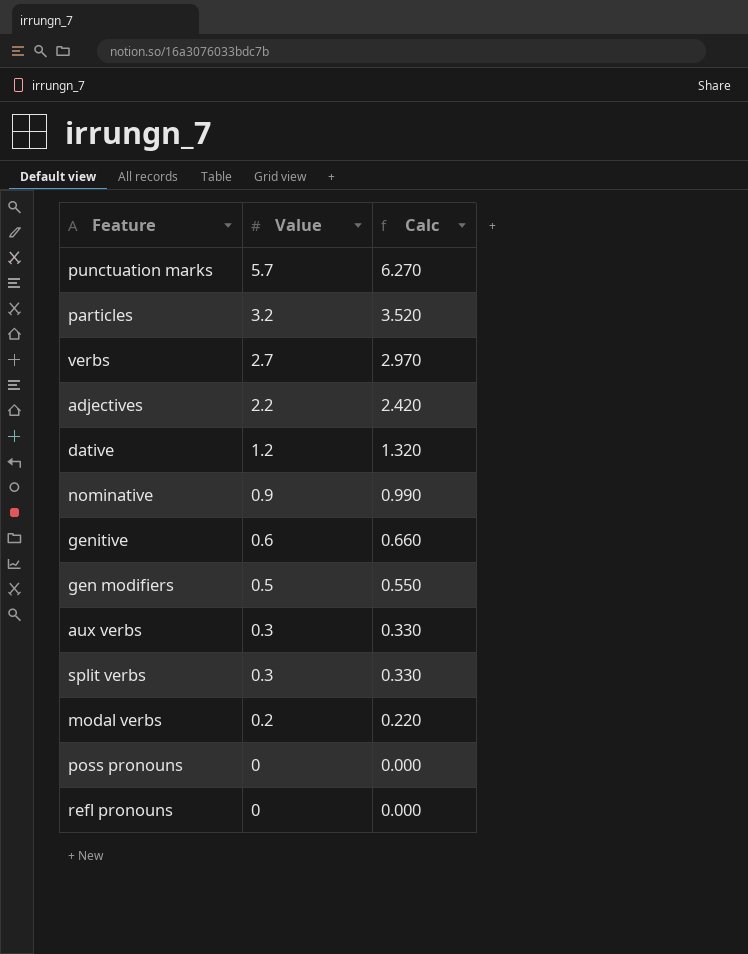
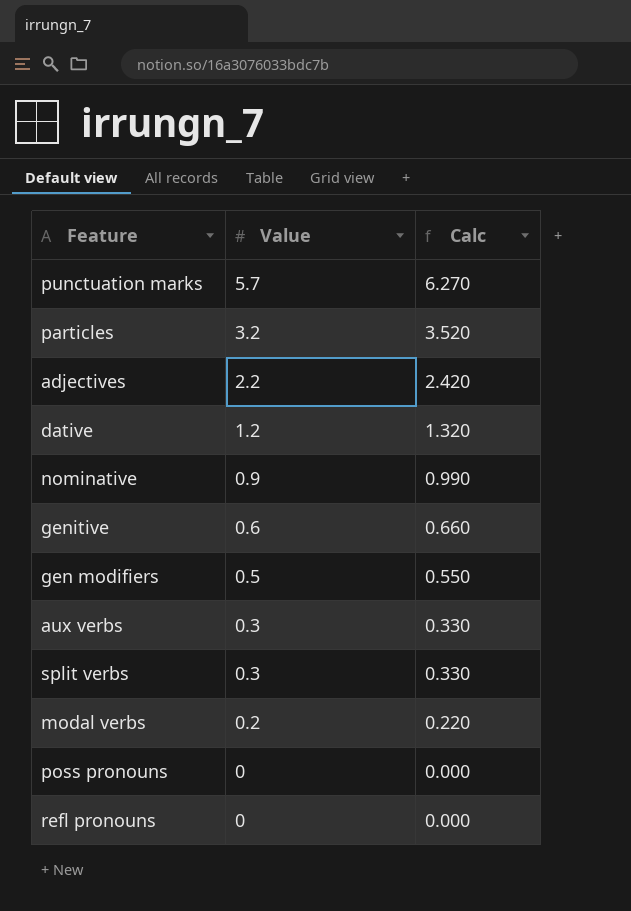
row verbs: 2.7 | 2.970 -> none

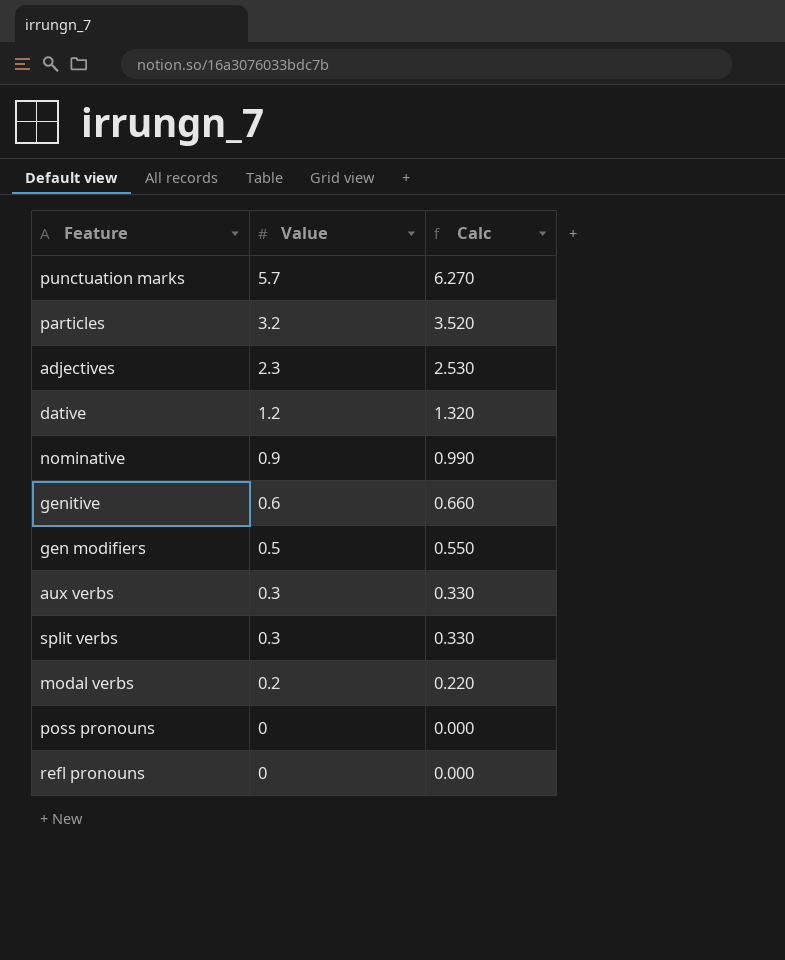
adjectives | Value: 2.2 -> 2.3
adjectives | Calc: 2.420 -> 2.530

